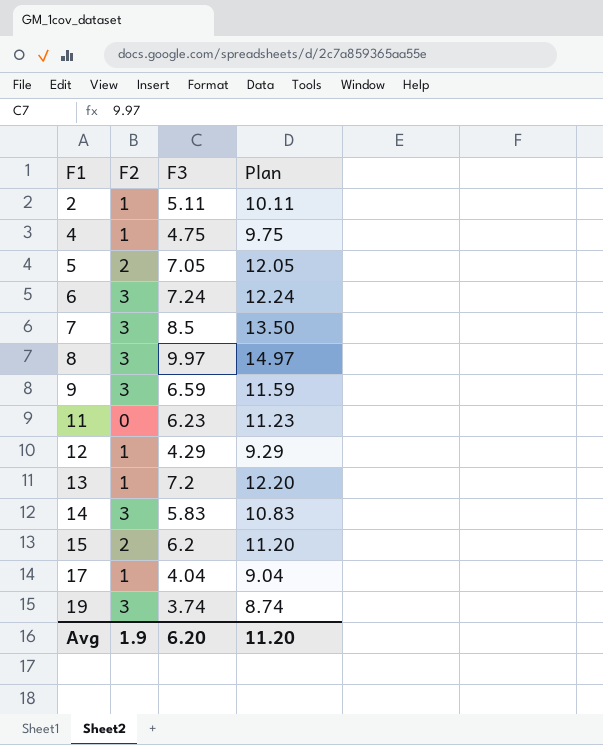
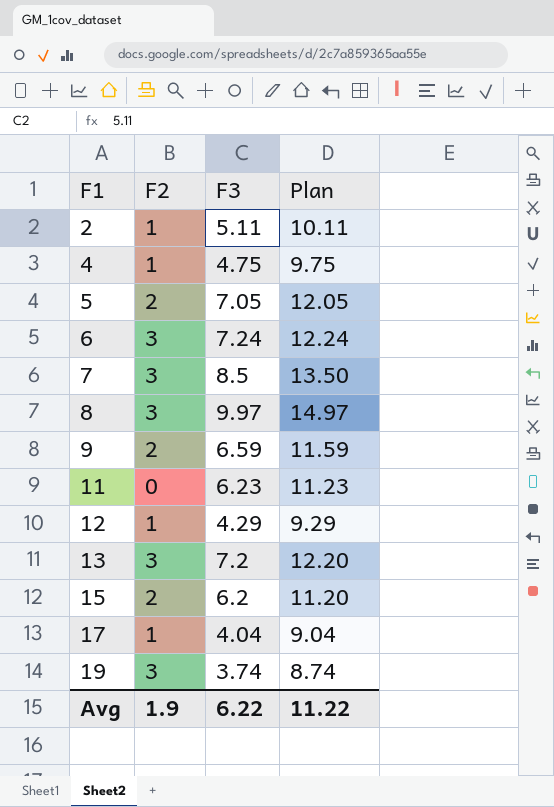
row 14: 3 | 5.83 | 10.83 -> none
9 | F2: 3 -> 2
13 | F2: 1 -> 3
Avg | F3: 6.20 -> 6.22
Avg | Plan: 11.20 -> 11.22

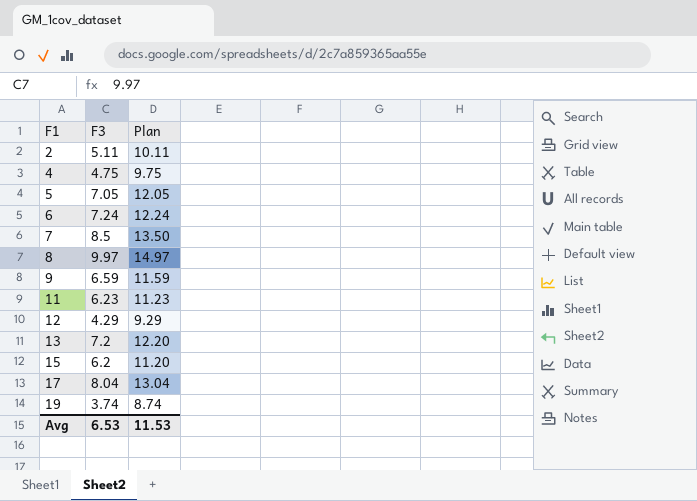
column F2 | position: 2 -> none
17 | F3: 4.04 -> 8.04
17 | Plan: 9.04 -> 13.04
Avg | F3: 6.22 -> 6.53
Avg | Plan: 11.22 -> 11.53

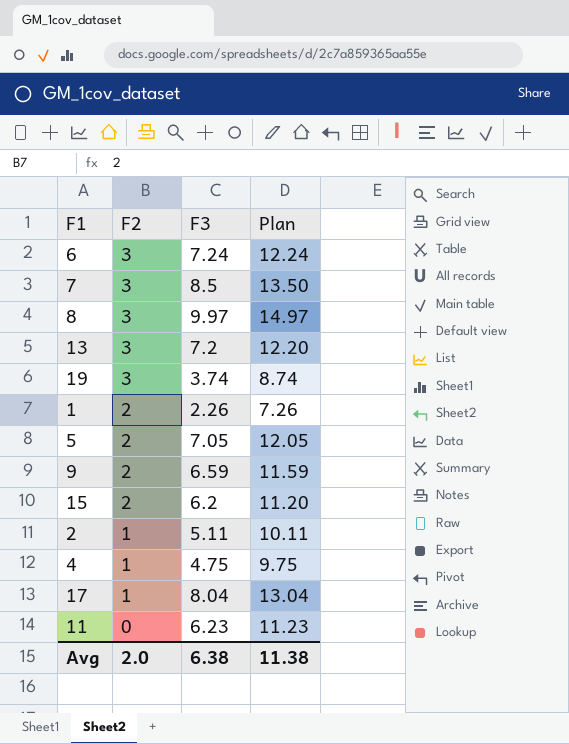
row order: F1 ascending -> F2 descending
column F2 | position: none -> 2
row 12: 4.29 | 9.29 -> none
row 1: none -> 2 | 2.26 | 7.26
Avg | F3: 6.53 -> 6.38
Avg | Plan: 11.53 -> 11.38

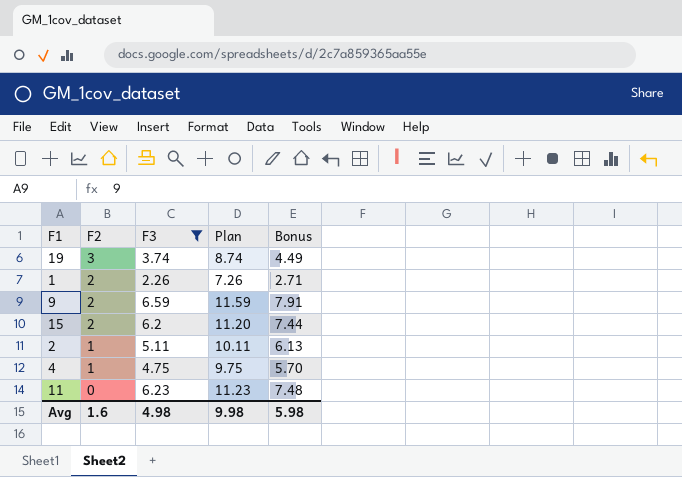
filter: none -> F3 <= 6.59
column Bonus | formula: none -> [F3] * 1.2
Avg | F2: 2.0 -> 1.6
Avg | F3: 6.38 -> 4.98
Avg | Plan: 11.38 -> 9.98

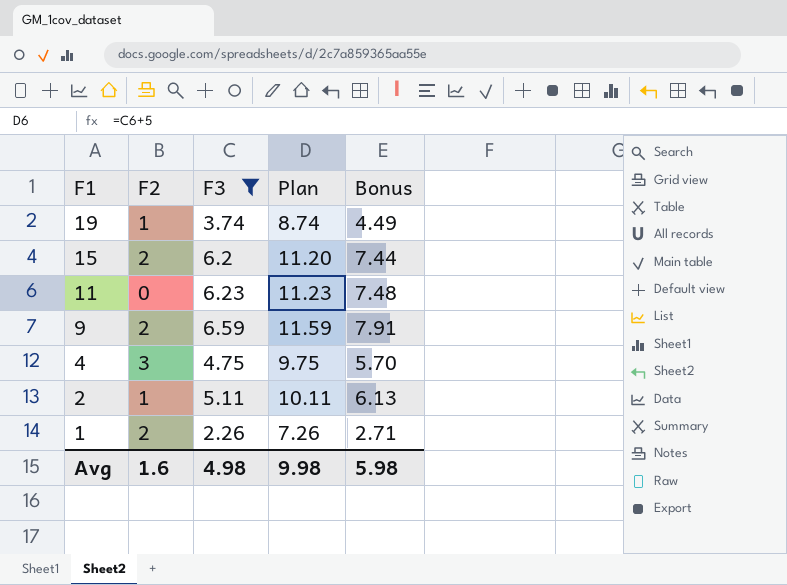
row order: F2 descending -> F1 descending
19 | F2: 3 -> 1
4 | F2: 1 -> 3

